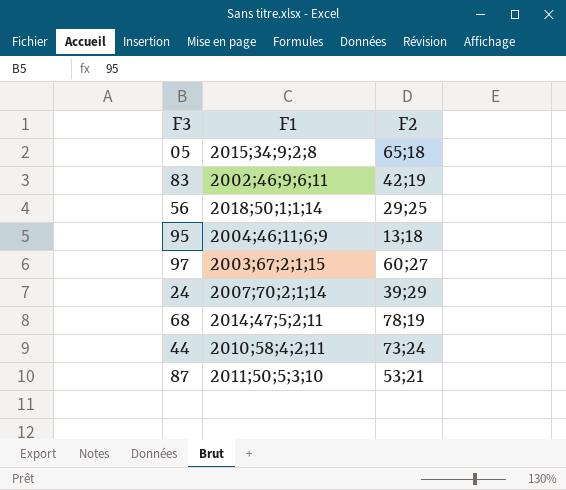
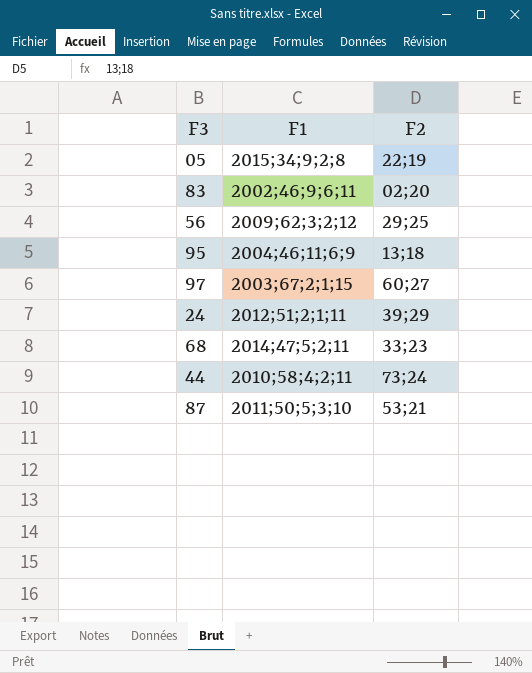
05 | F2: 65;18 -> 22;19
83 | F2: 42;19 -> 02;20
56 | F1: 2018;50;1;1;14 -> 2009;62;3;2;12
24 | F1: 2007;70;2;1;14 -> 2012;51;2;1;11
68 | F2: 78;19 -> 33;23

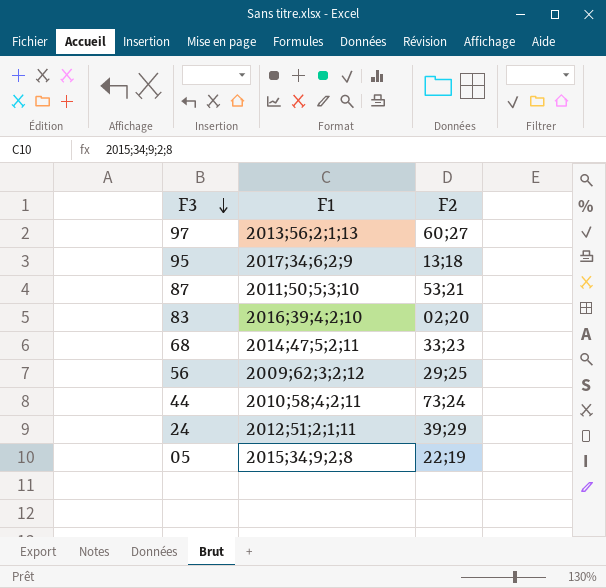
row order: none -> F3 descending
97 | F1: 2003;67;2;1;15 -> 2013;56;2;1;13
95 | F1: 2004;46;11;6;9 -> 2017;34;6;2;9
83 | F1: 2002;46;9;6;11 -> 2016;39;4;2;10

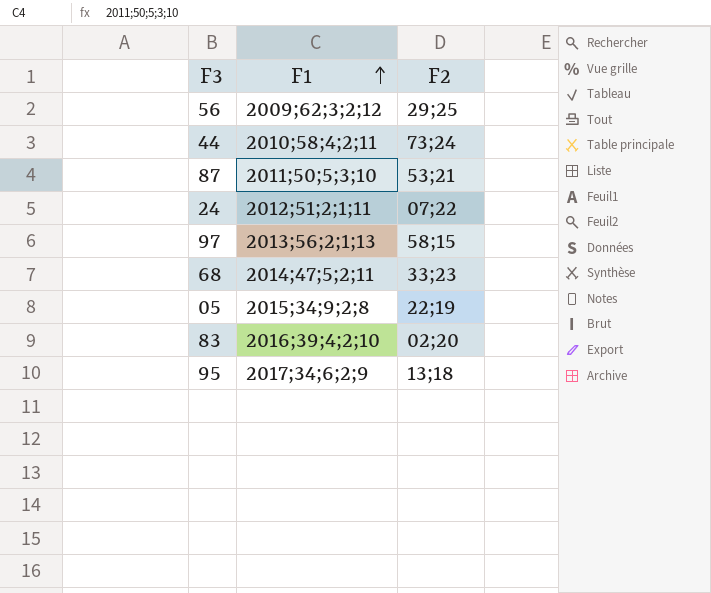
row order: F3 descending -> F1 ascending
24 | F2: 39;29 -> 07;22
97 | F2: 60;27 -> 58;15

